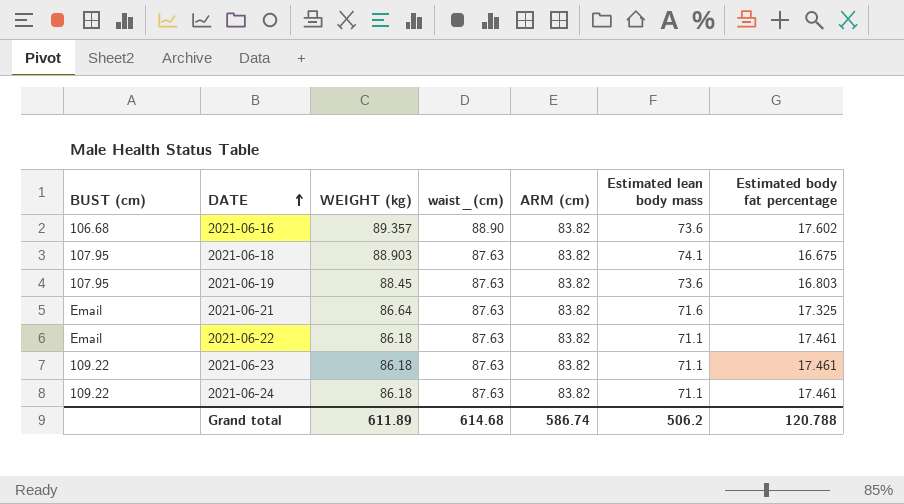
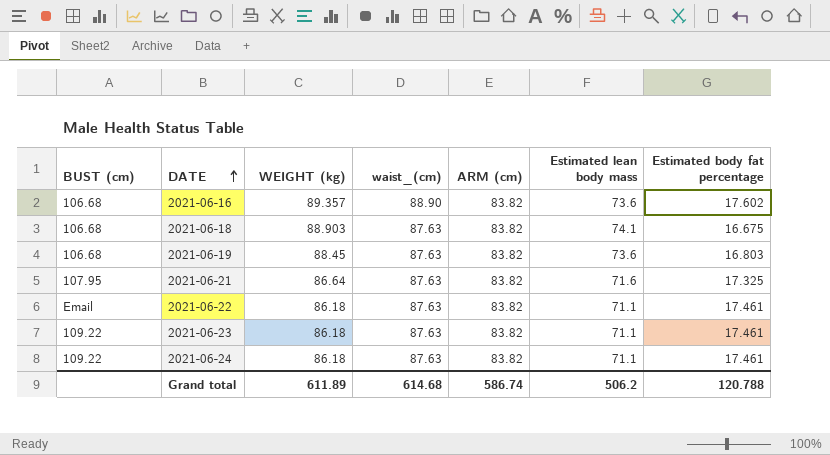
2021-06-18 | BUST (cm): 107.95 -> 106.68
2021-06-19 | BUST (cm): 107.95 -> 106.68
2021-06-21 | BUST (cm): Email -> 107.95

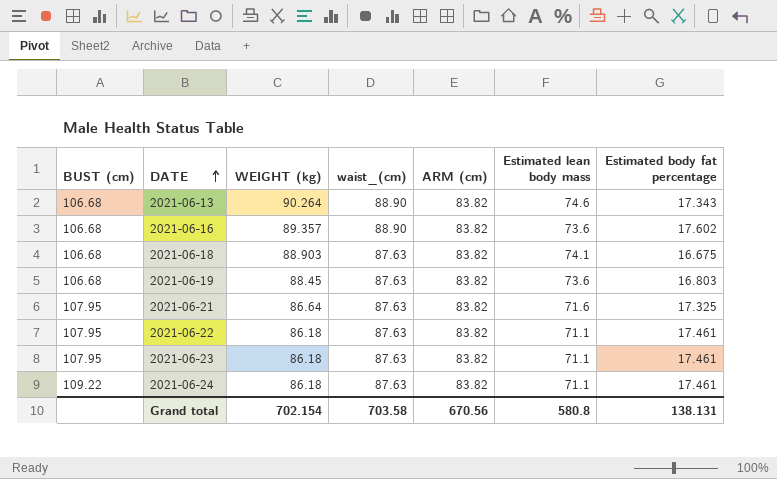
row 2021-06-13: none -> 106.68 | 90.264 | 88.90 | 83.82 | 74.6 | 17.343
2021-06-22 | BUST (cm): Email -> 107.95
2021-06-23 | BUST (cm): 109.22 -> 107.95
Grand total | WEIGHT (kg): 611.89 -> 702.154
Grand total | waist_(cm): 614.68 -> 703.58
Grand total | ARM (cm): 586.74 -> 670.56
Grand total | Estimated lean body mass: 506.2 -> 580.8
Grand total | Estimated body fat percentage: 120.788 -> 138.131

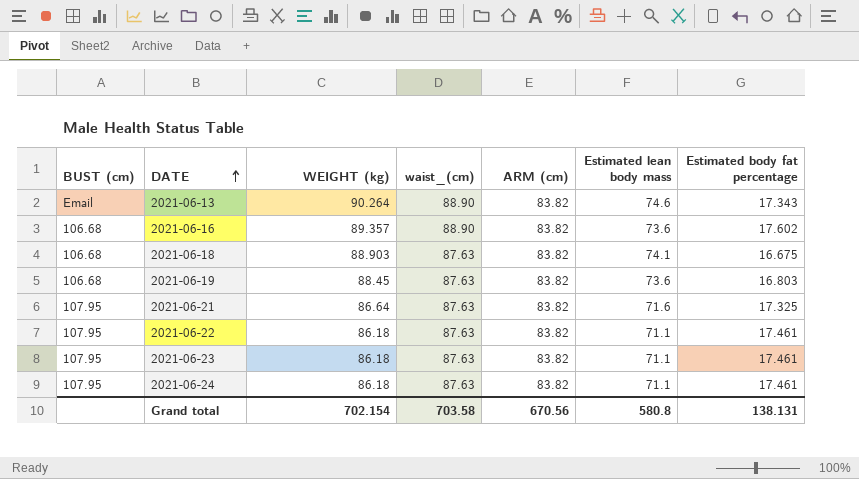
2021-06-13 | BUST (cm): 106.68 -> Email
2021-06-24 | BUST (cm): 109.22 -> 107.95

